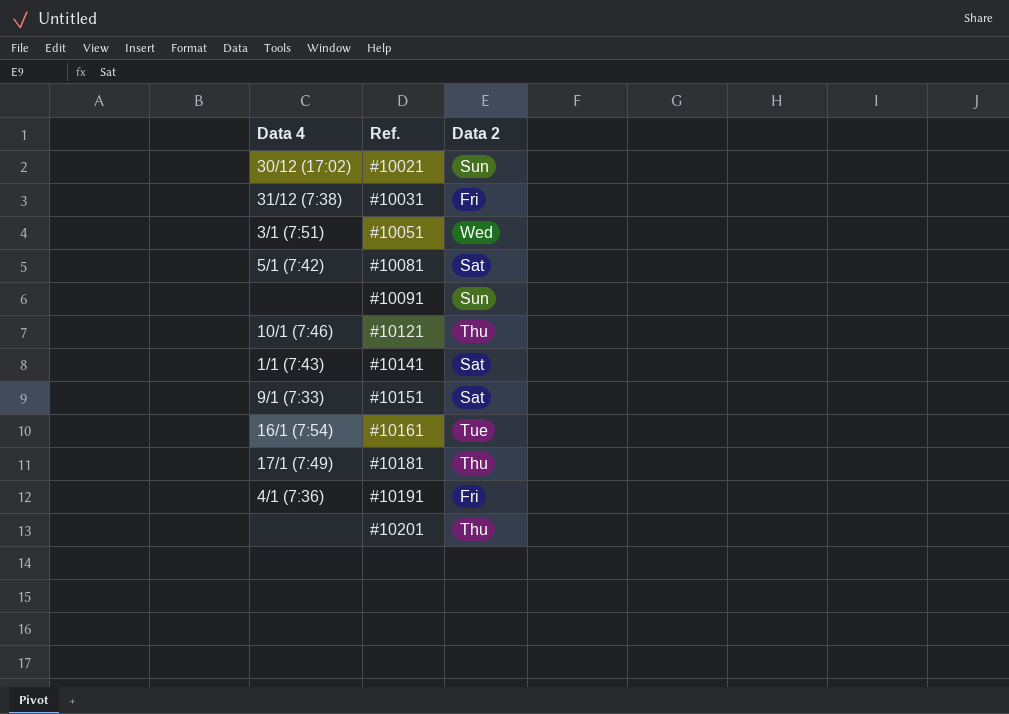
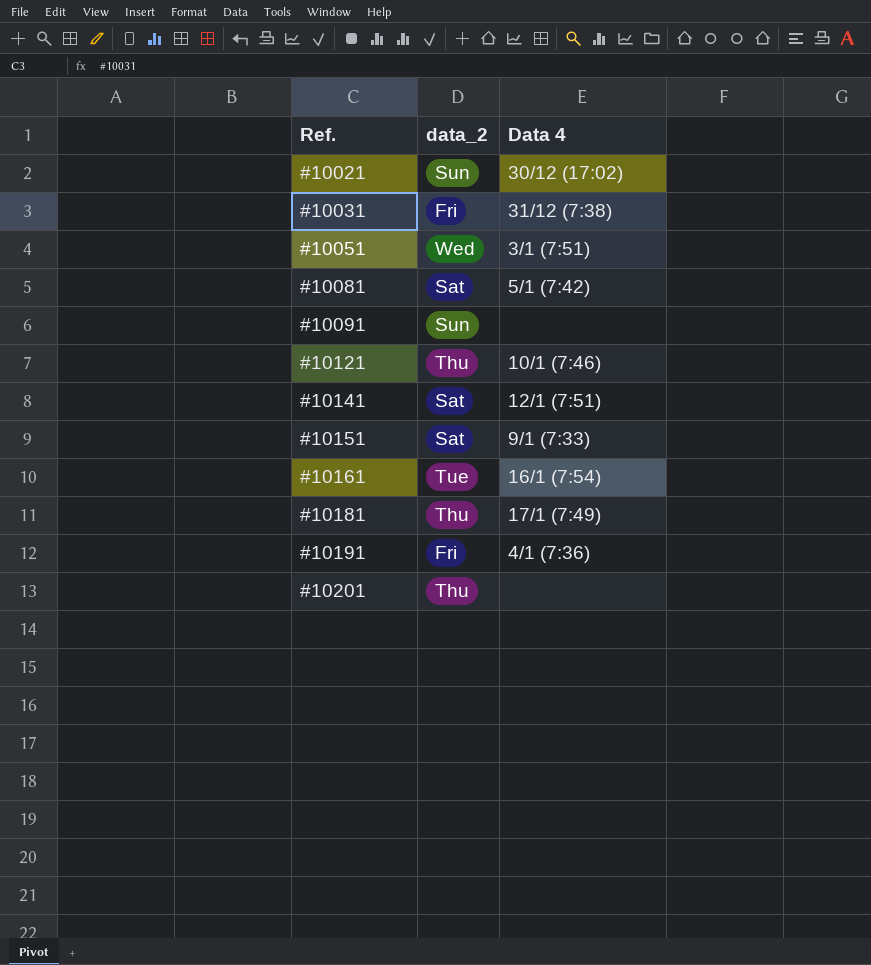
column name: Data 2 -> data_2
column Data 4 | position: 1 -> 3
#10141 | Data 4: 1/1 (7:43) -> 12/1 (7:51)

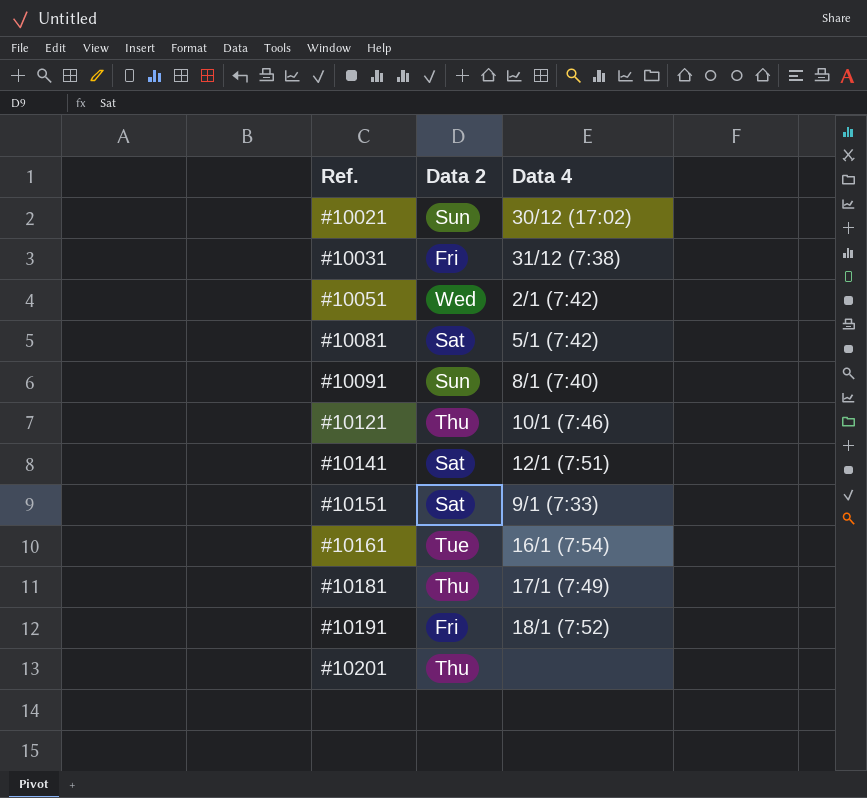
column name: data_2 -> Data 2
#10051 | Data 4: 3/1 (7:51) -> 2/1 (7:42)
#10091 | Data 4: none -> 8/1 (7:40)
#10191 | Data 4: 4/1 (7:36) -> 18/1 (7:52)

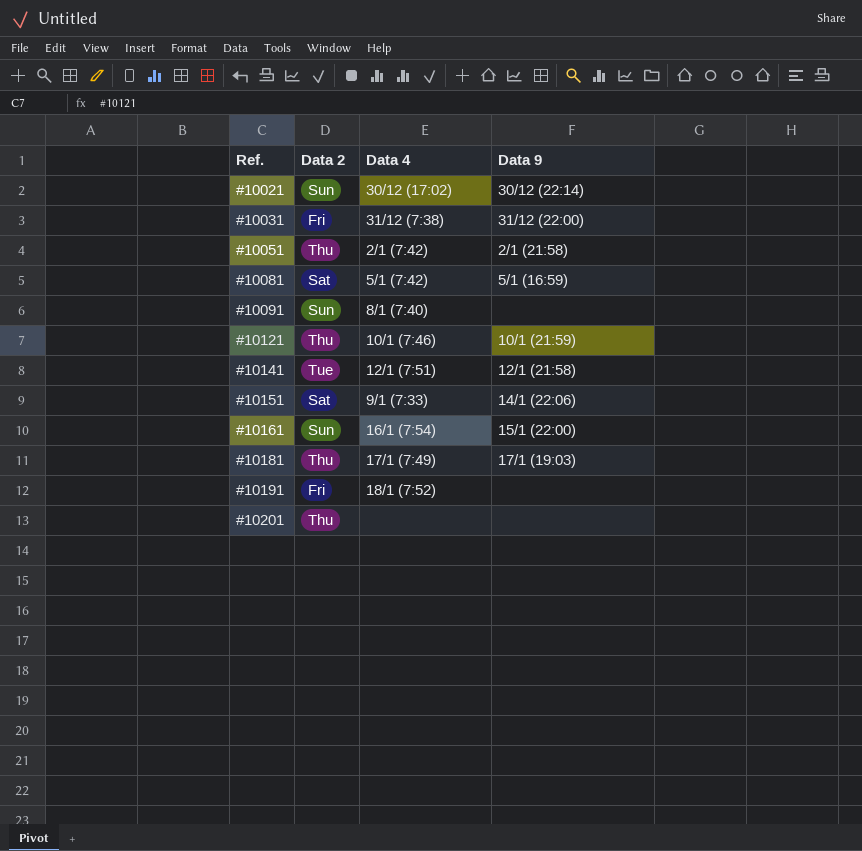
column Data 9 | position: none -> 4
#10051 | Data 2: Wed -> Thu
#10141 | Data 2: Sat -> Tue
#10161 | Data 2: Tue -> Sun

